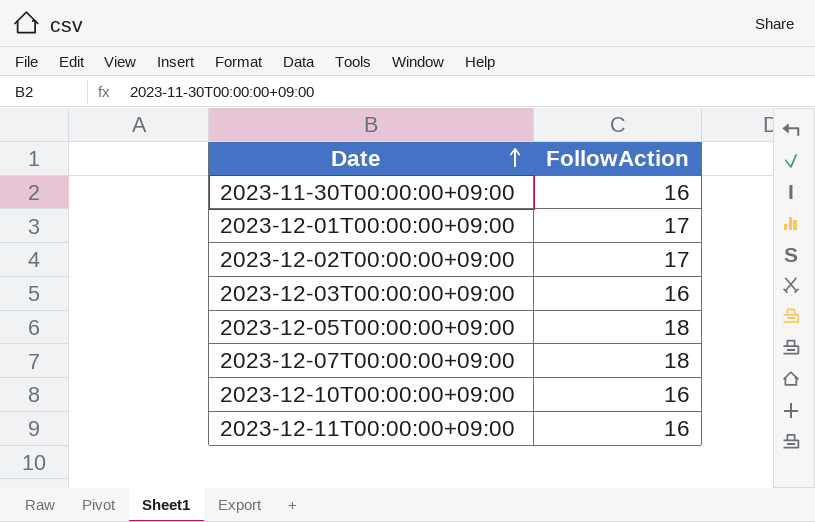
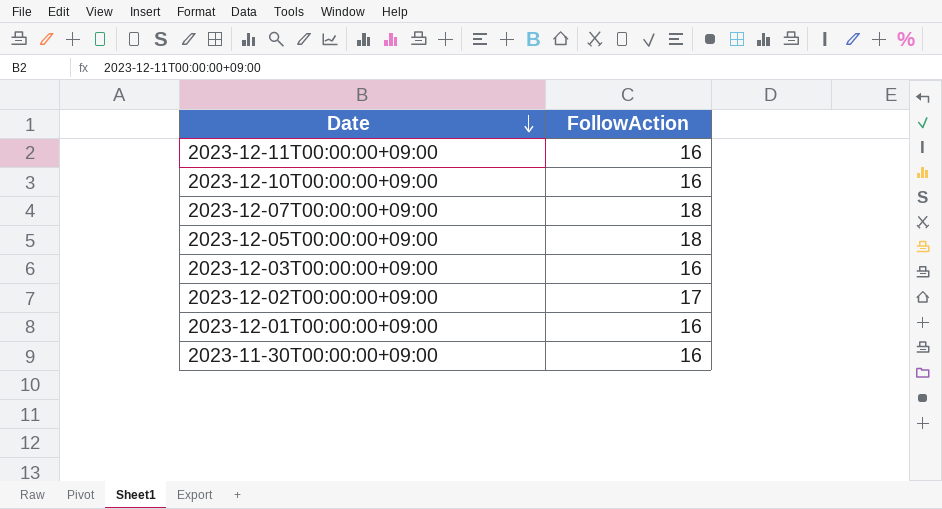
row order: Date ascending -> Date descending
2023-12-01T00:00:00+09:00 | FollowAction: 17 -> 16

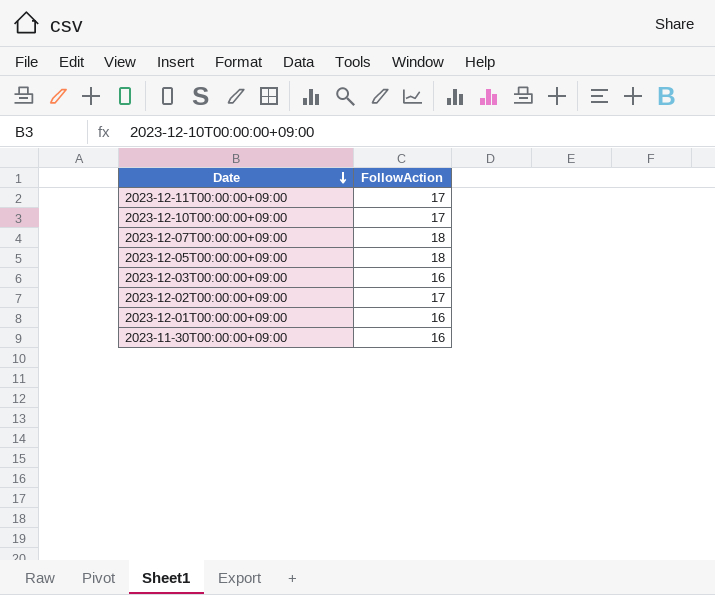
2023-12-11T00:00:00+09:00 | FollowAction: 16 -> 17
2023-12-10T00:00:00+09:00 | FollowAction: 16 -> 17

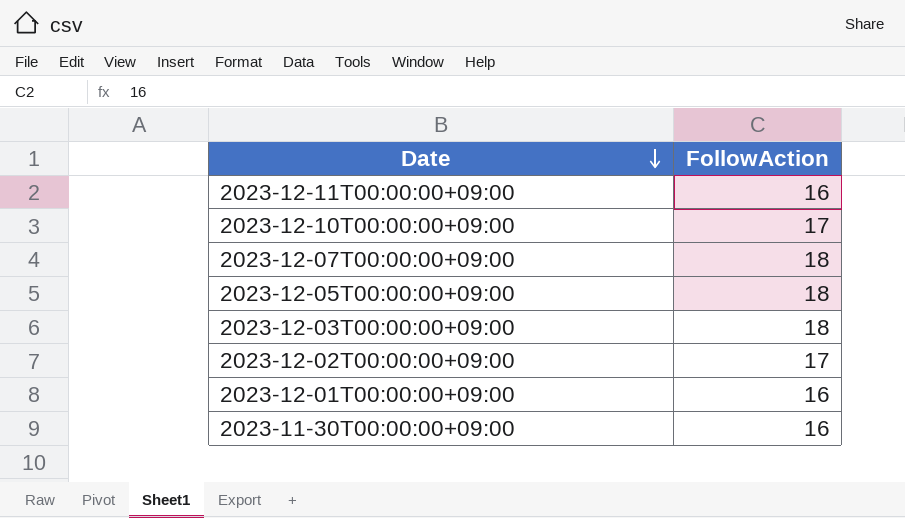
2023-12-11T00:00:00+09:00 | FollowAction: 17 -> 16
2023-12-03T00:00:00+09:00 | FollowAction: 16 -> 18

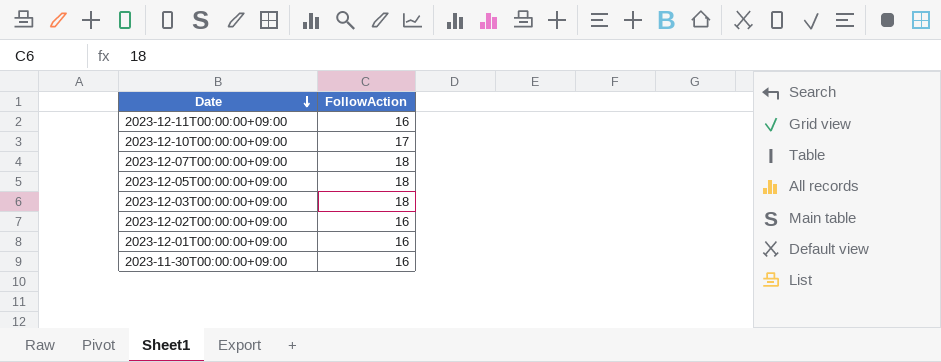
2023-12-02T00:00:00+09:00 | FollowAction: 17 -> 16

